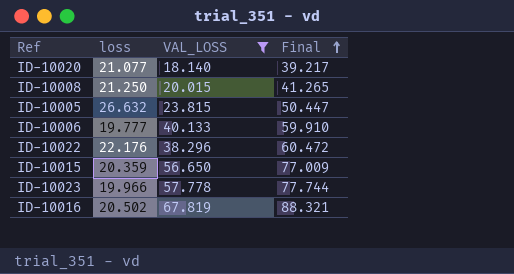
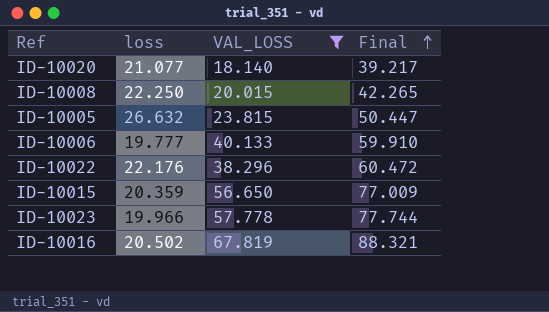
ID-10008 | loss: 21.250 -> 22.250
ID-10008 | Final: 41.265 -> 42.265

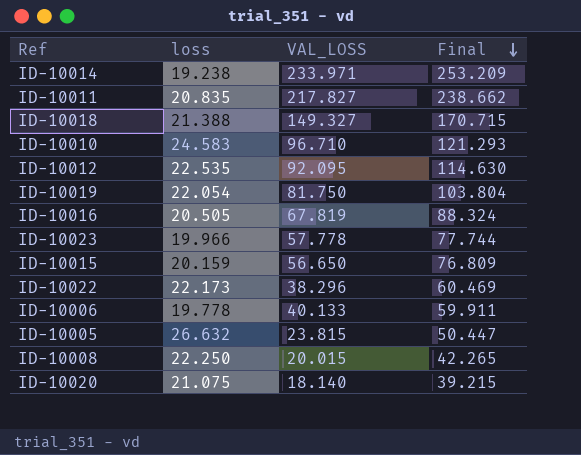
filter: VAL_LOSS <= 67.819 -> none
row order: Final ascending -> Final descending
ID-10016 | loss: 20.502 -> 20.505
ID-10016 | Final: 88.321 -> 88.324
ID-10015 | loss: 20.359 -> 20.159
ID-10015 | Final: 77.009 -> 76.809
ID-10022 | loss: 22.176 -> 22.173
ID-10022 | Final: 60.472 -> 60.469
ID-10006 | loss: 19.777 -> 19.778
ID-10006 | Final: 59.910 -> 59.911
ID-10020 | loss: 21.077 -> 21.075
ID-10020 | Final: 39.217 -> 39.215

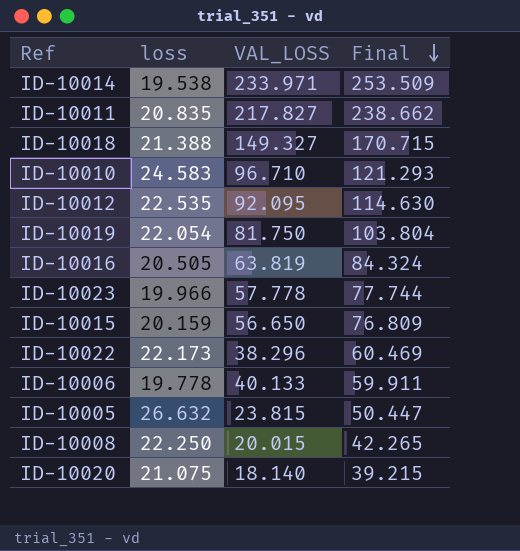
ID-10014 | loss: 19.238 -> 19.538
ID-10014 | Final: 253.209 -> 253.509
ID-10016 | VAL_LOSS: 67.819 -> 63.819
ID-10016 | Final: 88.324 -> 84.324

